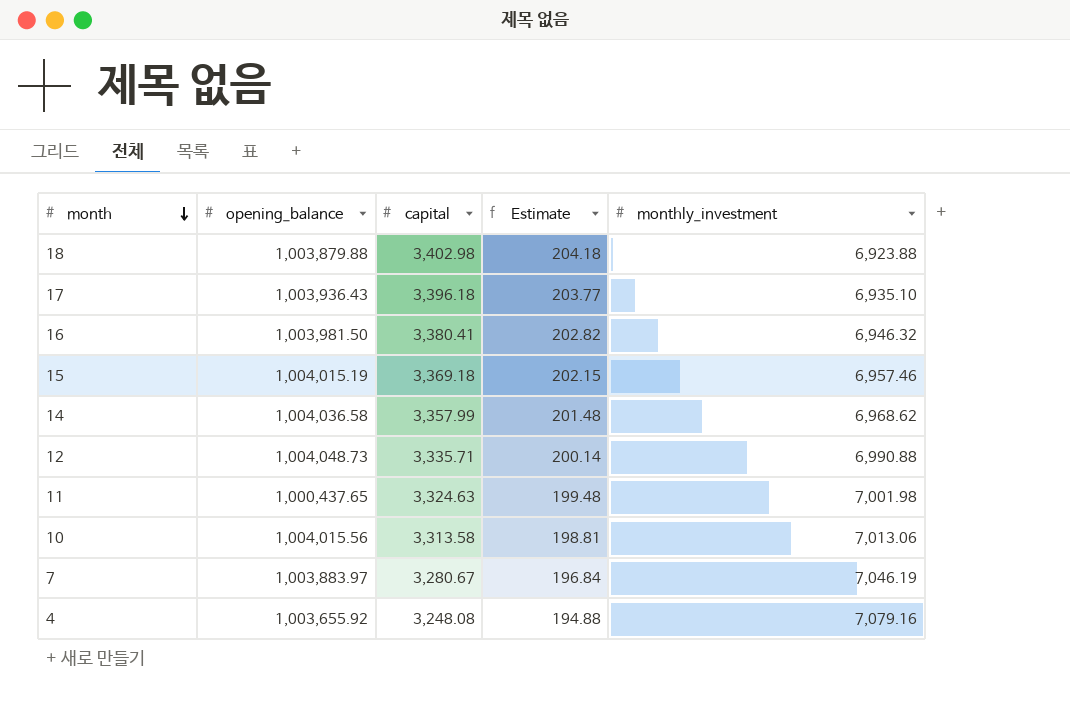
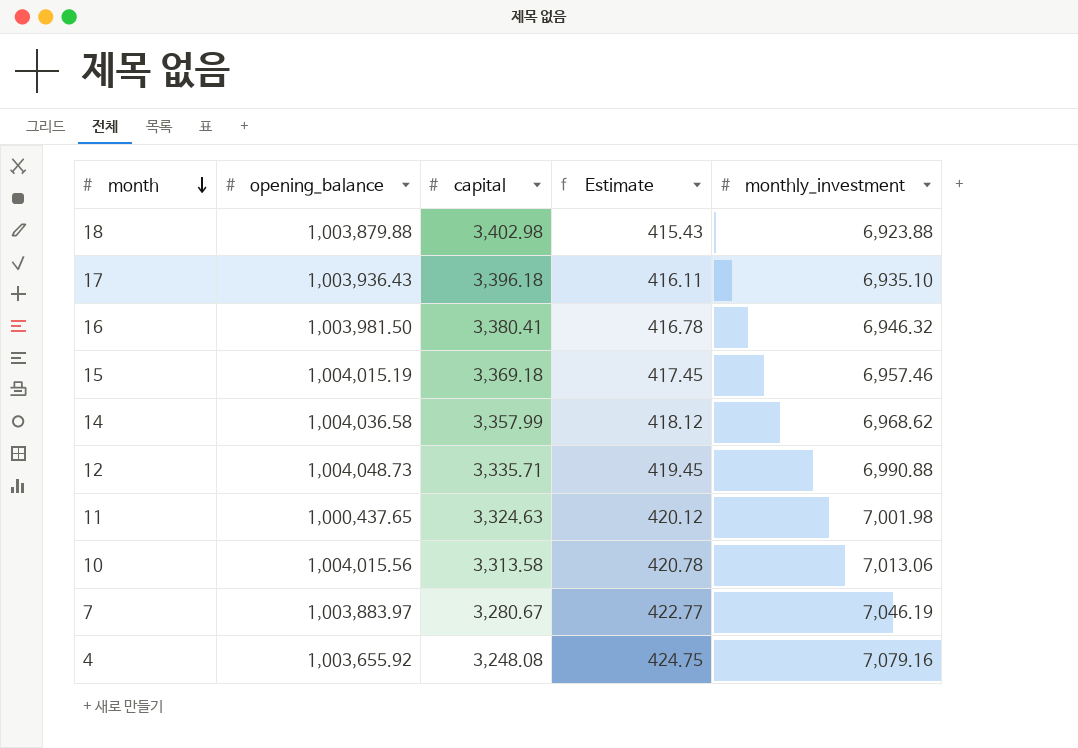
column Estimate | formula: [capital] * 0.06 -> [monthly_investment] * 0.06

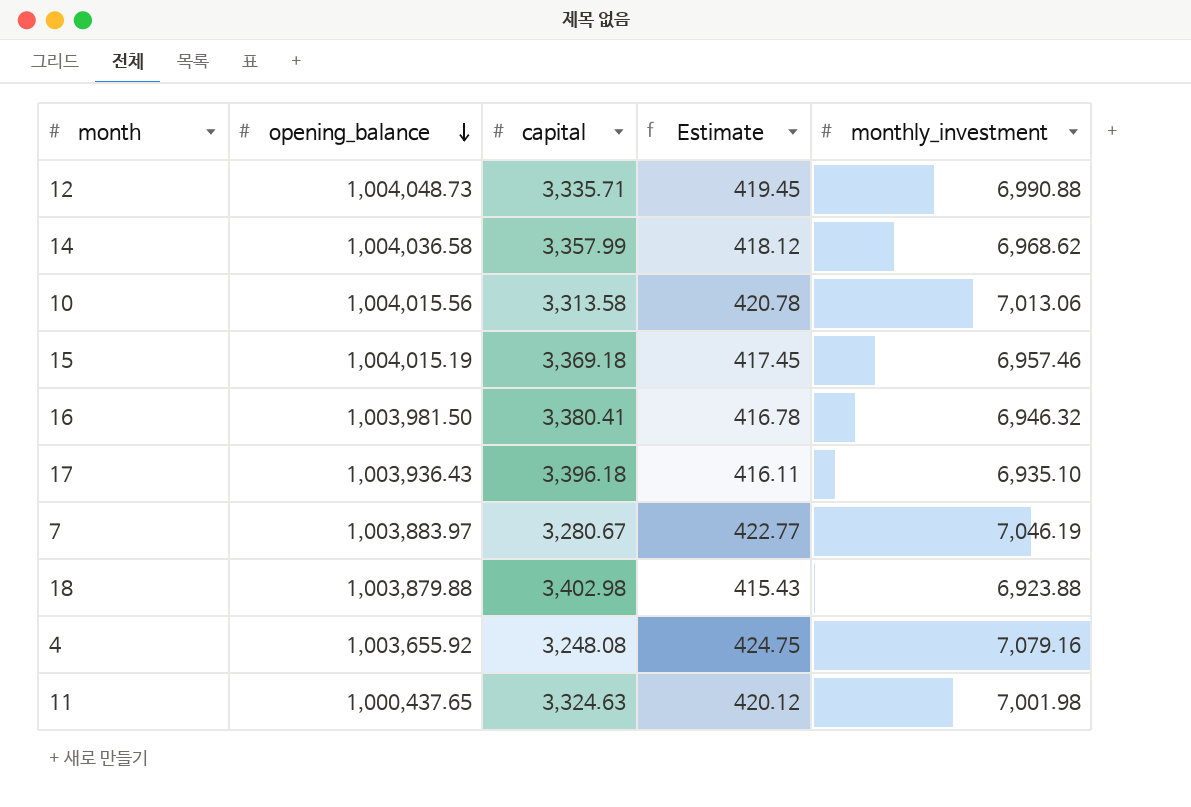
row order: month descending -> opening_balance descending

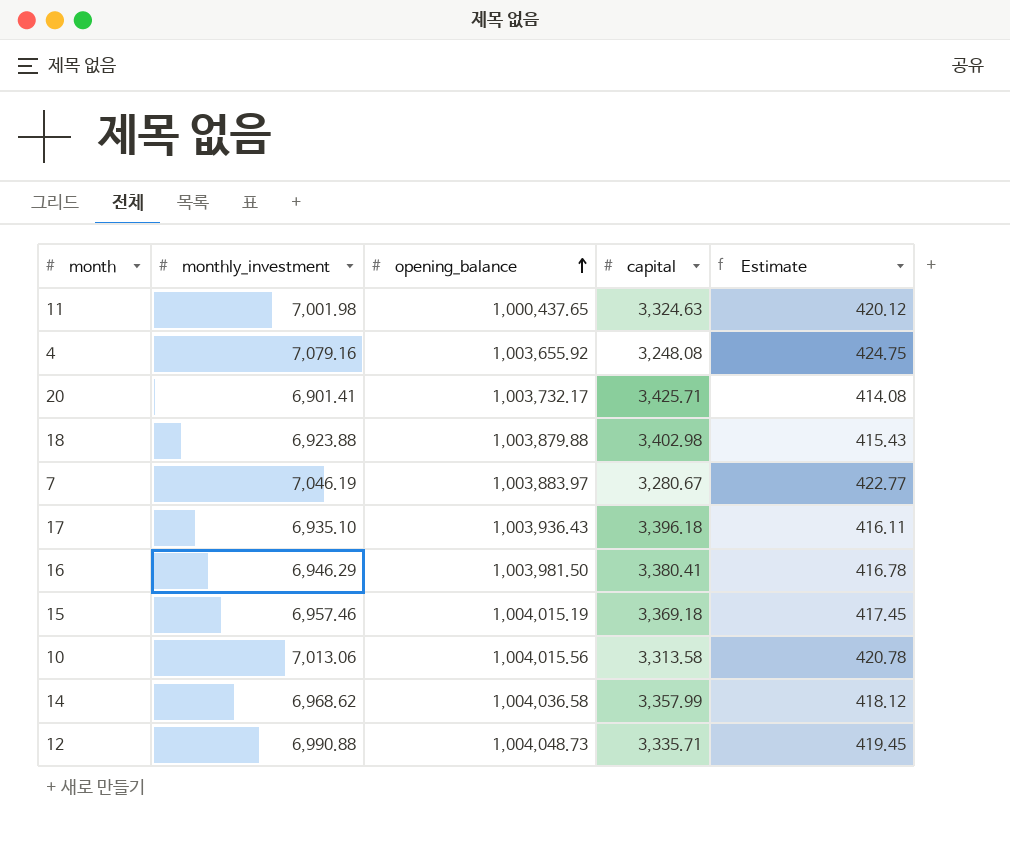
row order: opening_balance descending -> opening_balance ascending
column monthly_investment | position: 5 -> 2
row 20: none -> 6,901.41 | 1,003,732.17 | 3,425.71 | 414.08
16 | monthly_investment: 6,946.32 -> 6,946.29

